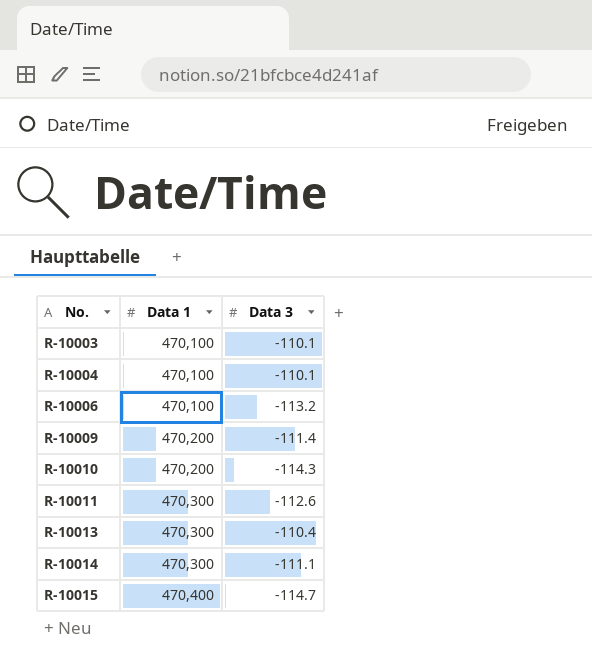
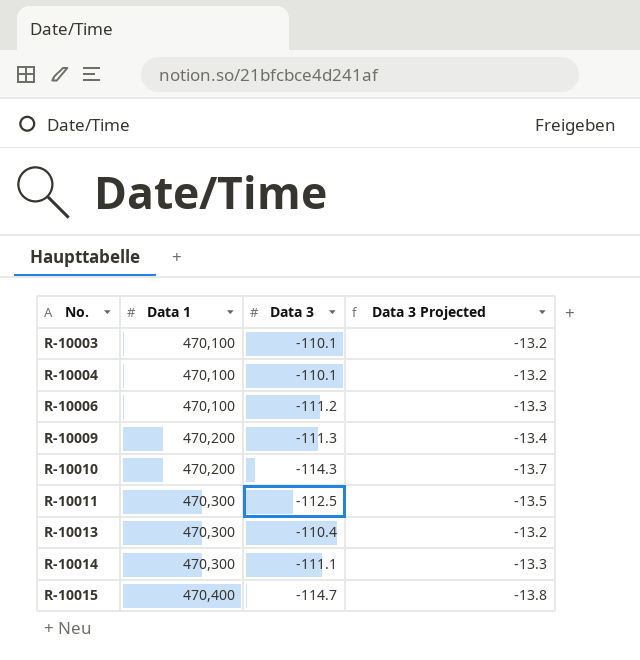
column Data 3 Projected | formula: none -> [Data 3] * 0.12
R-10006 | Data 3: -113.2 -> -111.2
R-10009 | Data 3: -111.4 -> -111.3
R-10011 | Data 3: -112.6 -> -112.5

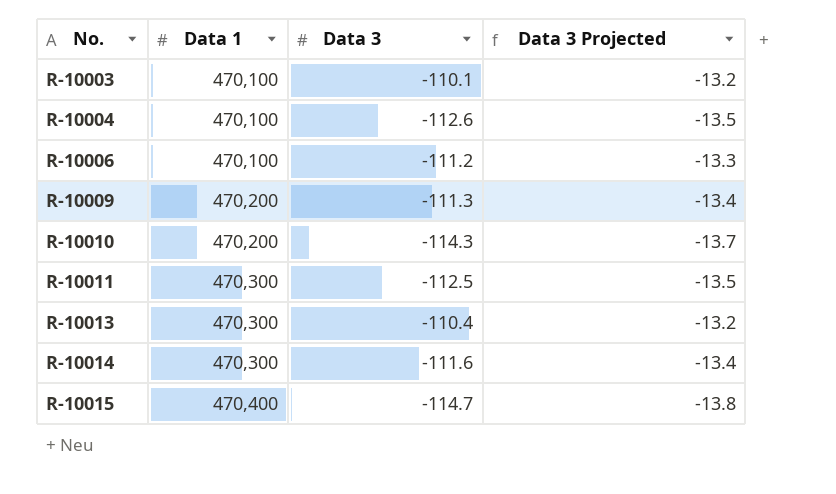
R-10004 | Data 3: -110.1 -> -112.6
R-10004 | Data 3 Projected: -13.2 -> -13.5
R-10014 | Data 3: -111.1 -> -111.6
R-10014 | Data 3 Projected: -13.3 -> -13.4

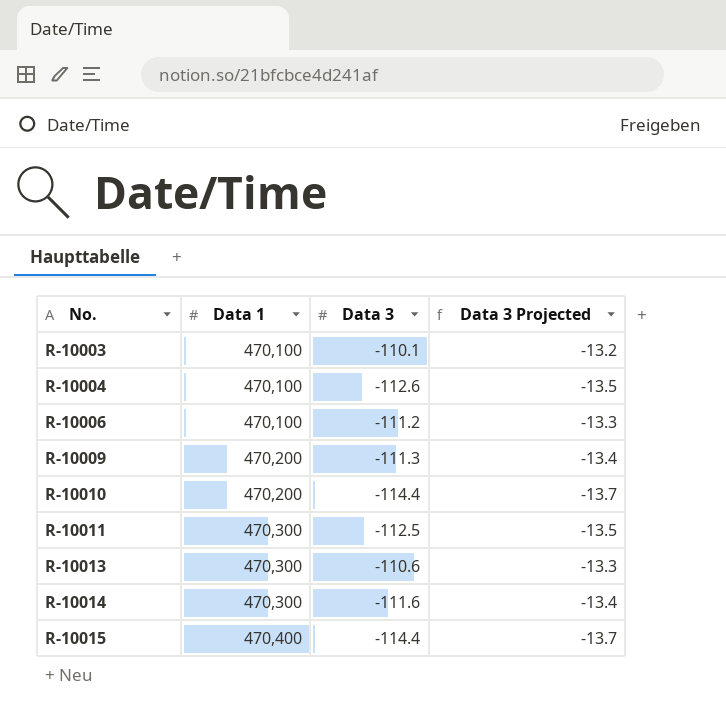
R-10010 | Data 3: -114.3 -> -114.4
R-10013 | Data 3: -110.4 -> -110.6
R-10013 | Data 3 Projected: -13.2 -> -13.3
R-10015 | Data 3: -114.7 -> -114.4
R-10015 | Data 3 Projected: -13.8 -> -13.7

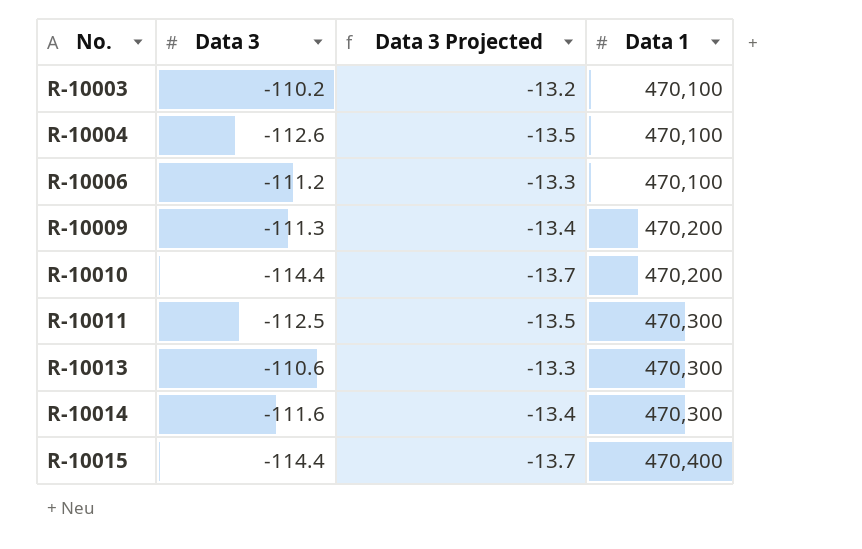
column Data 1 | position: 2 -> 4
R-10003 | Data 3: -110.1 -> -110.2

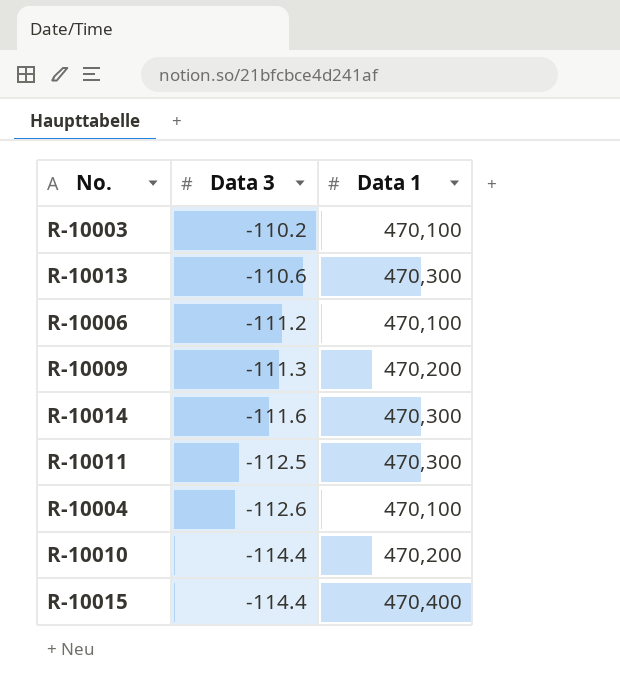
row order: No. ascending -> Data 3 descending
column Data 3 Projected | formula: [Data 3] * 0.12 -> none

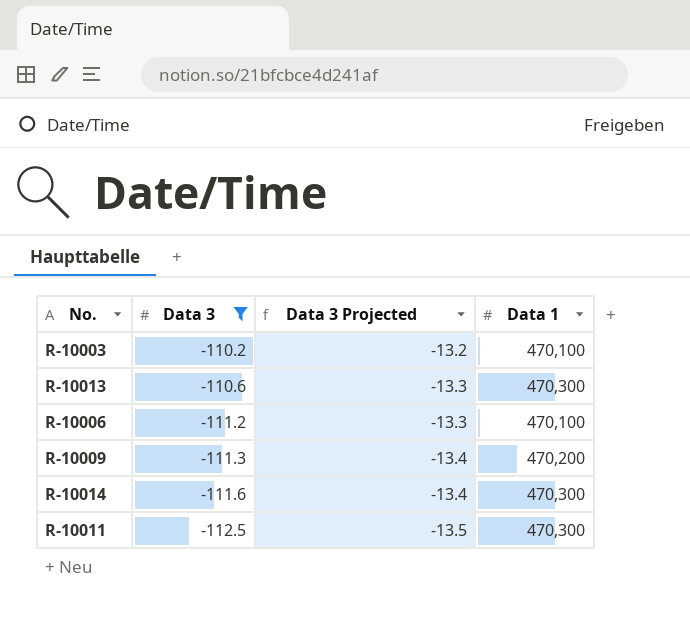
filter: none -> Data 3 >= -112.5
column Data 3 Projected | formula: none -> [Data 3] * 0.12

